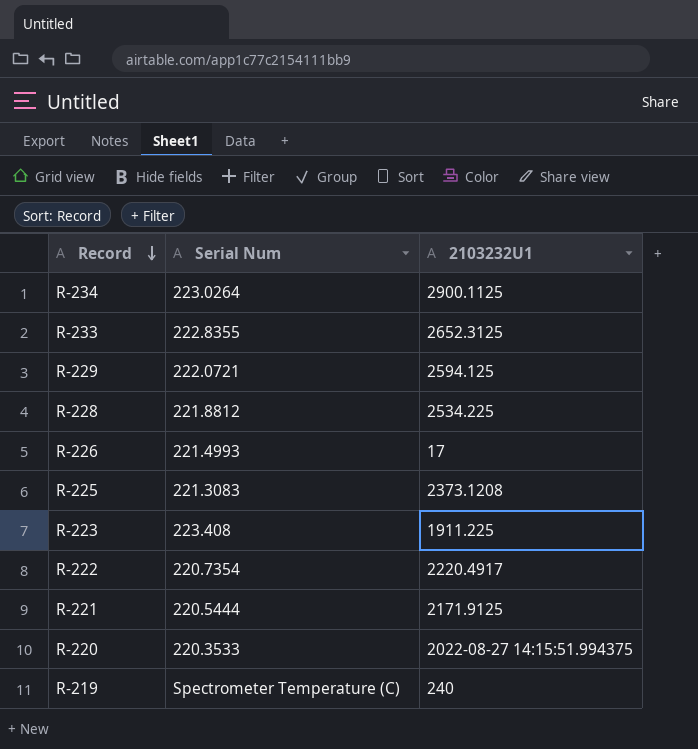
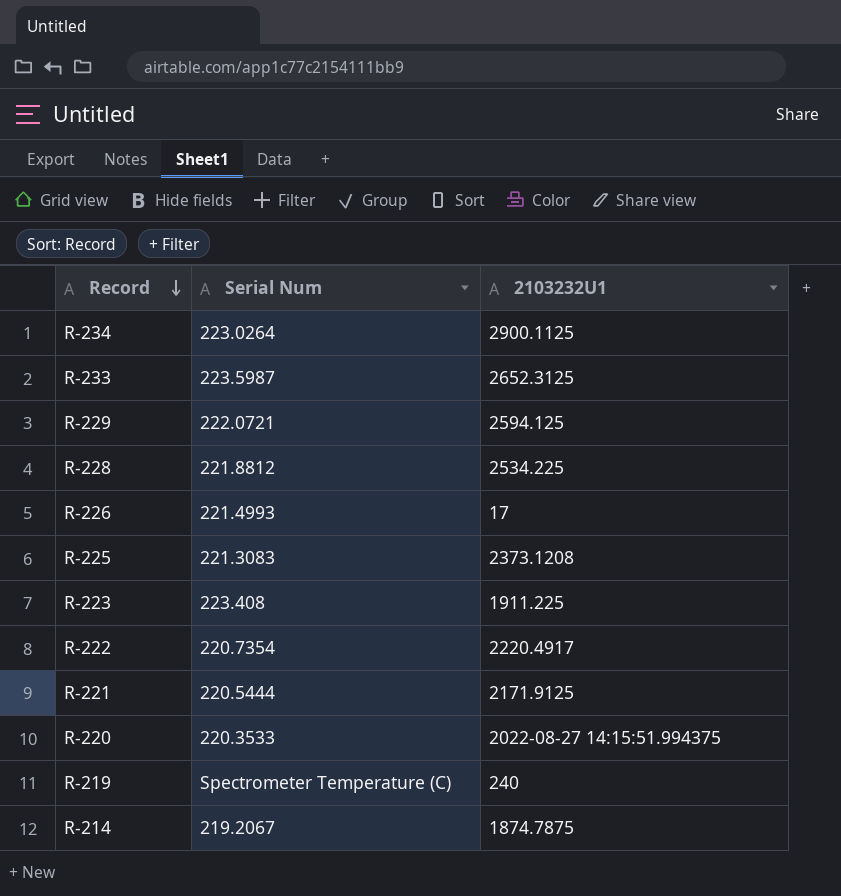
R-233 | Serial Num: 222.8355 -> 223.5987
row R-214: none -> 219.2067 | 1874.7875

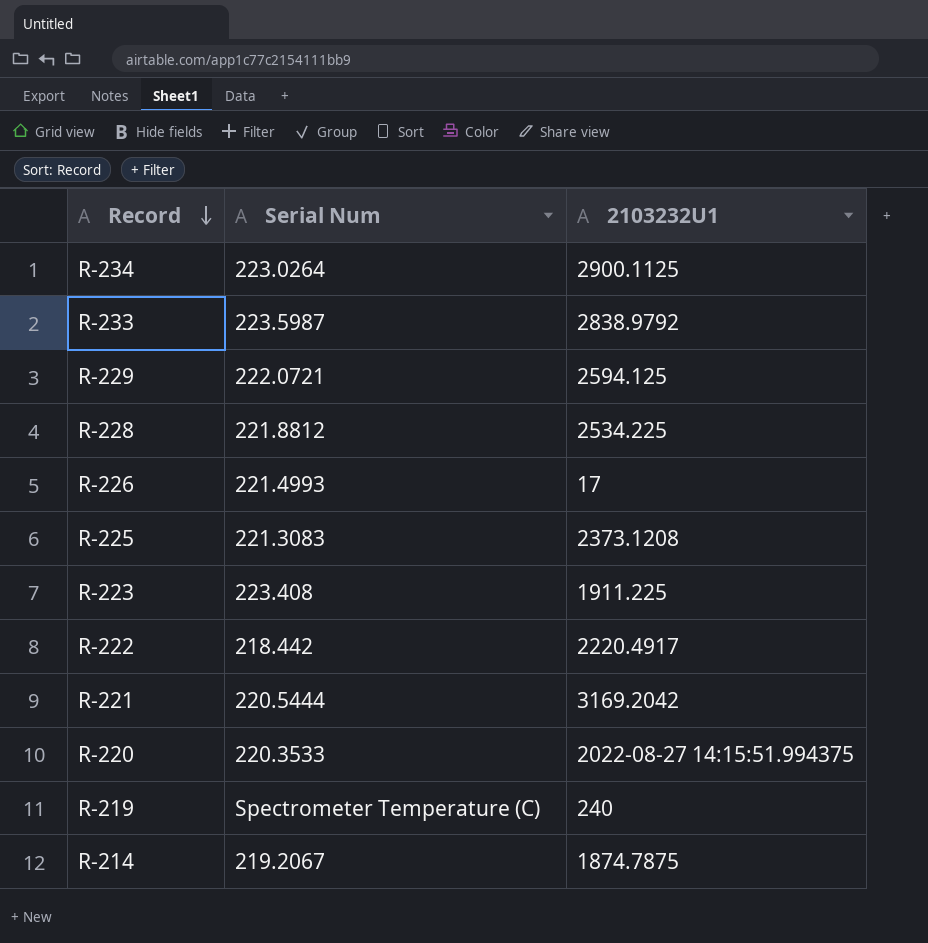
R-233 | 2103232U1: 2652.3125 -> 2838.9792
R-222 | Serial Num: 220.7354 -> 218.442
R-221 | 2103232U1: 2171.9125 -> 3169.2042

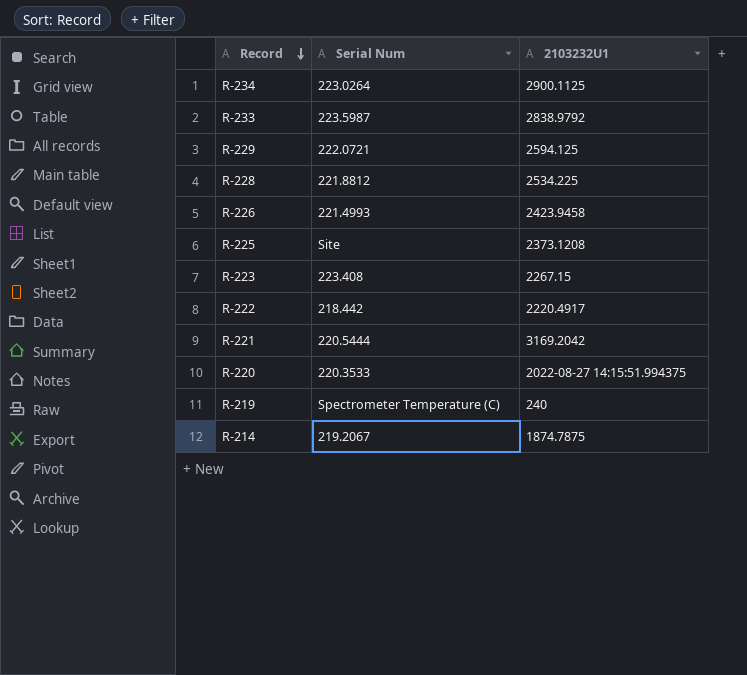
R-226 | 2103232U1: 17 -> 2423.9458
R-225 | Serial Num: 221.3083 -> Site
R-223 | 2103232U1: 1911.225 -> 2267.15

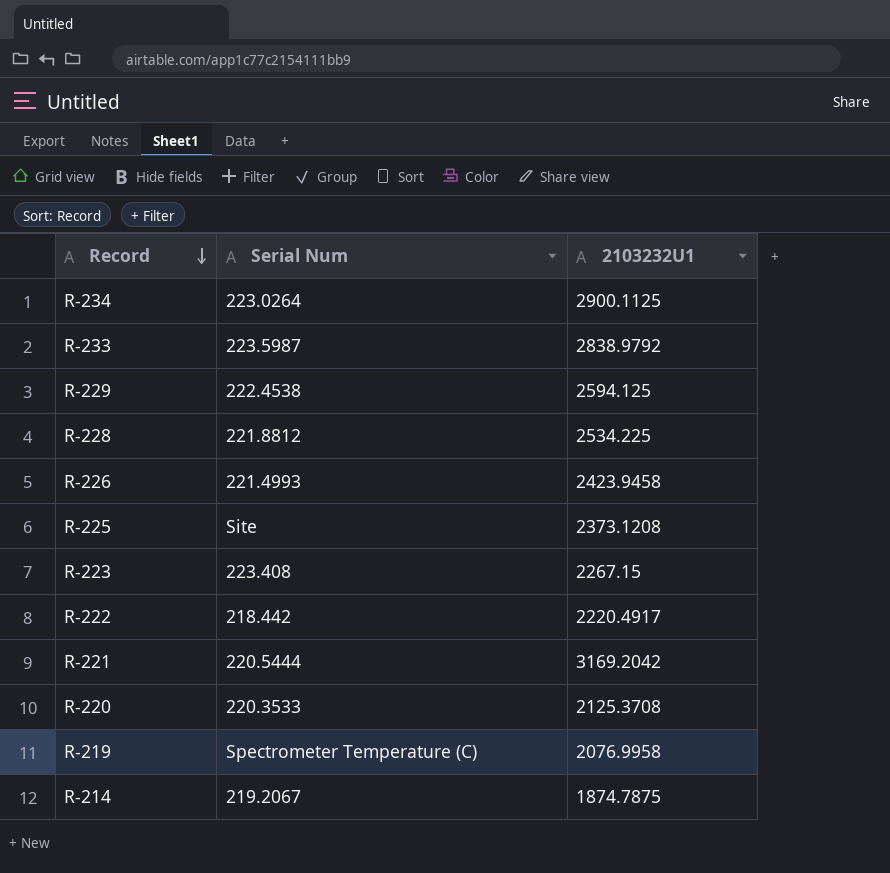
R-229 | Serial Num: 222.0721 -> 222.4538
R-220 | 2103232U1: 2022-08-27 14:15:51.994375 -> 2125.3708
R-219 | 2103232U1: 240 -> 2076.9958

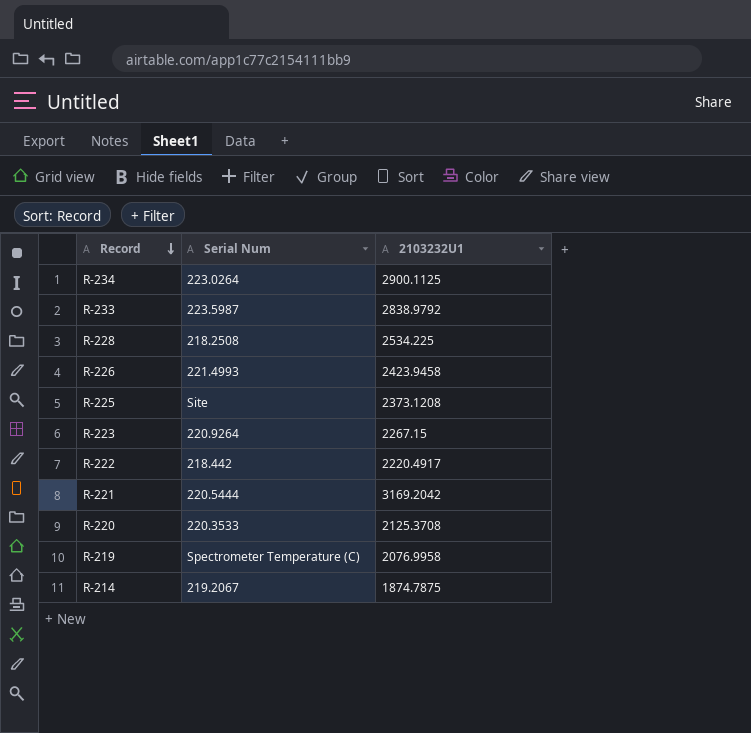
row R-229: 222.4538 | 2594.125 -> none
R-228 | Serial Num: 221.8812 -> 218.2508
R-223 | Serial Num: 223.408 -> 220.9264

